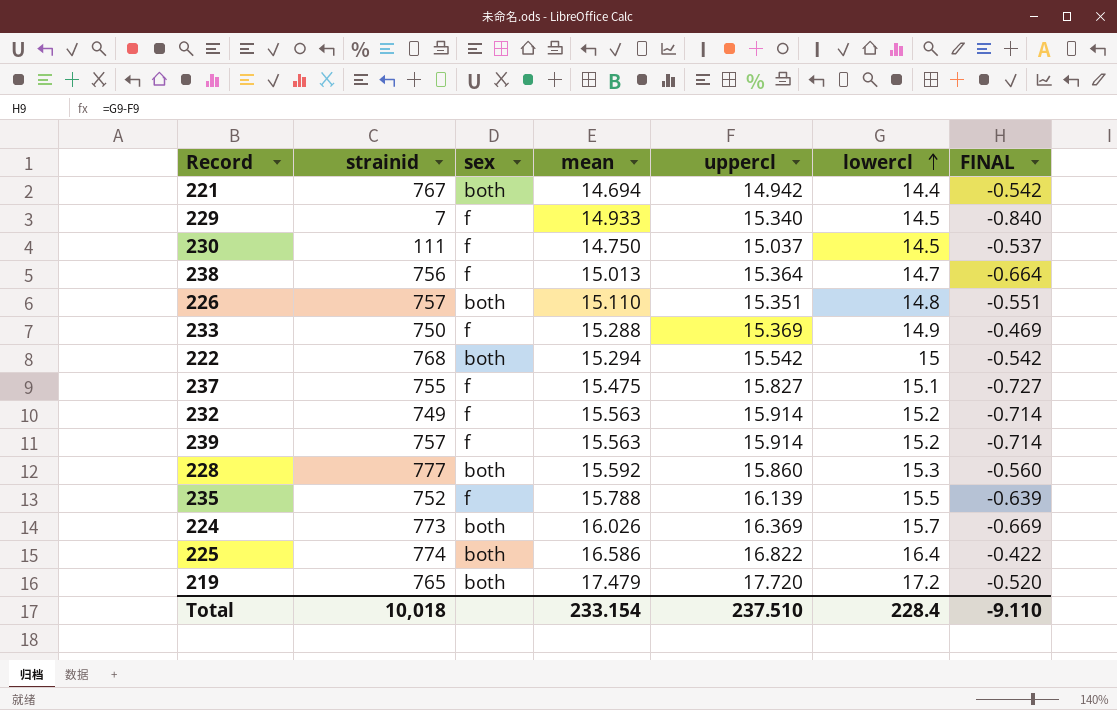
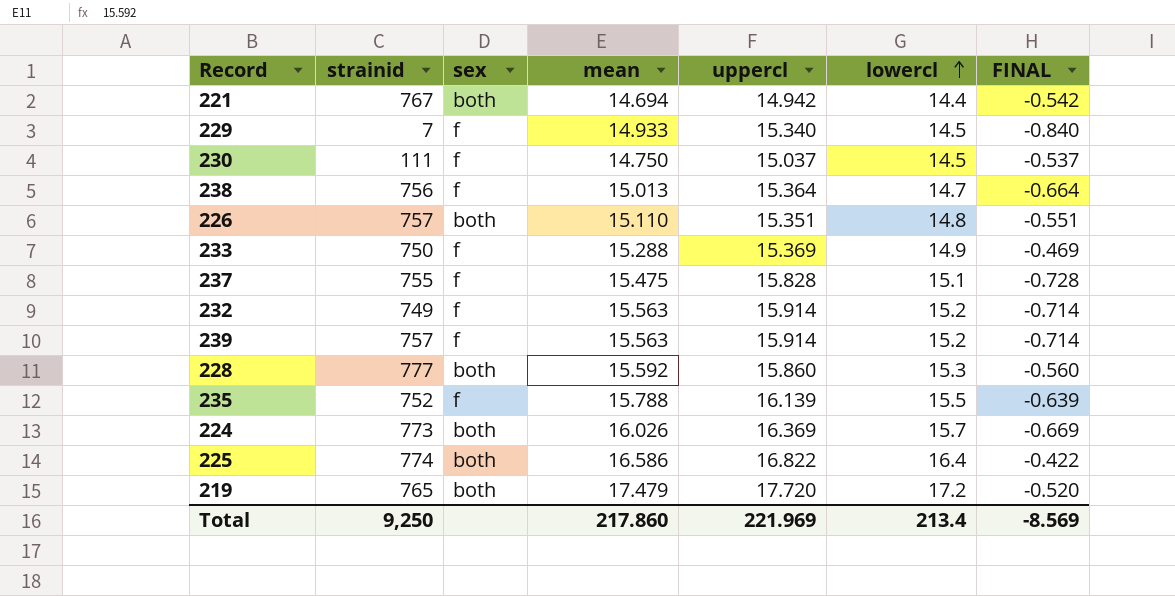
row 222: 768 | both | 15.294 | 15.542 | 15 | -0.542 -> none
237 | uppercl: 15.827 -> 15.828
237 | FINAL: -0.727 -> -0.728
Total | strainid: 10,018 -> 9,250
Total | mean: 233.154 -> 217.860
Total | uppercl: 237.510 -> 221.969
Total | lowercl: 228.4 -> 213.4
Total | FINAL: -9.110 -> -8.569

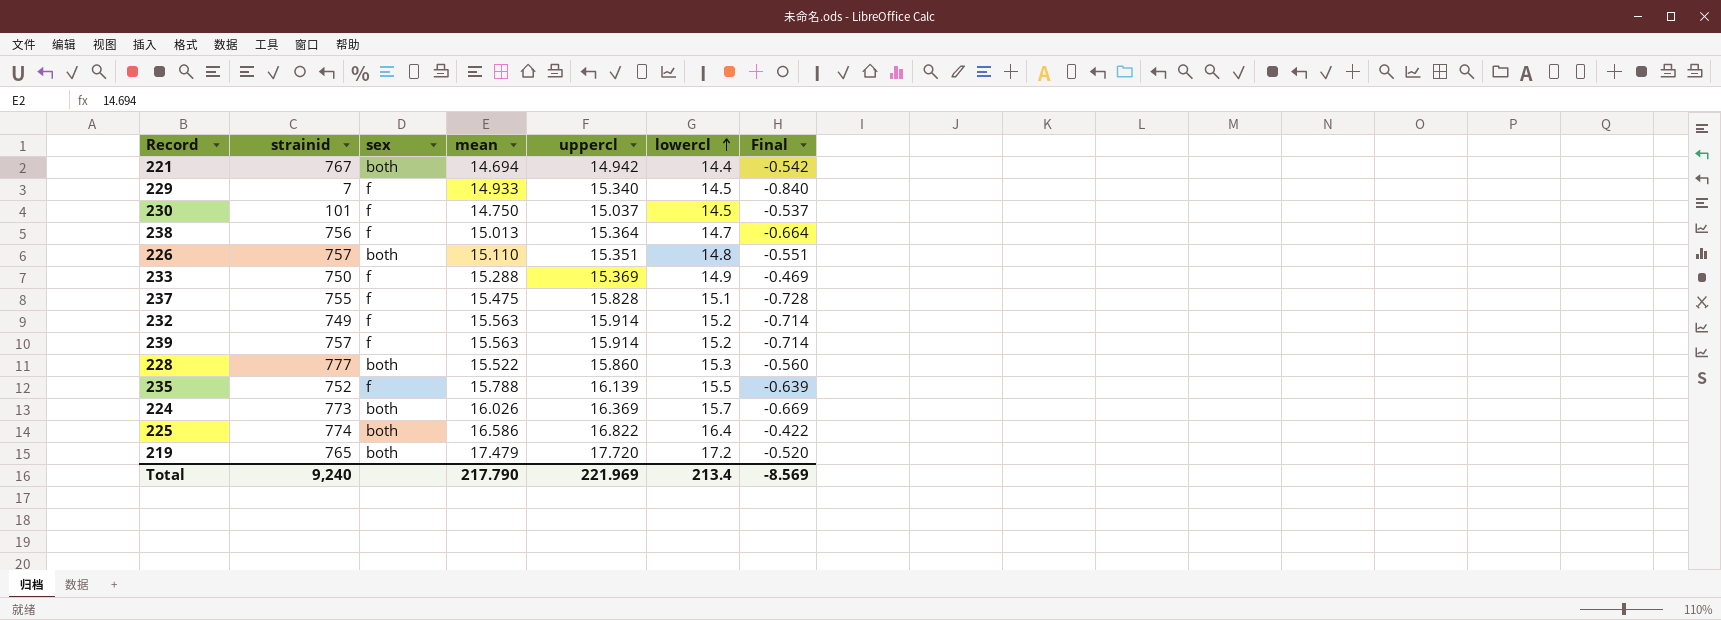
column name: FINAL -> Final
230 | strainid: 111 -> 101
228 | mean: 15.592 -> 15.522
Total | strainid: 9,250 -> 9,240
Total | mean: 217.860 -> 217.790

